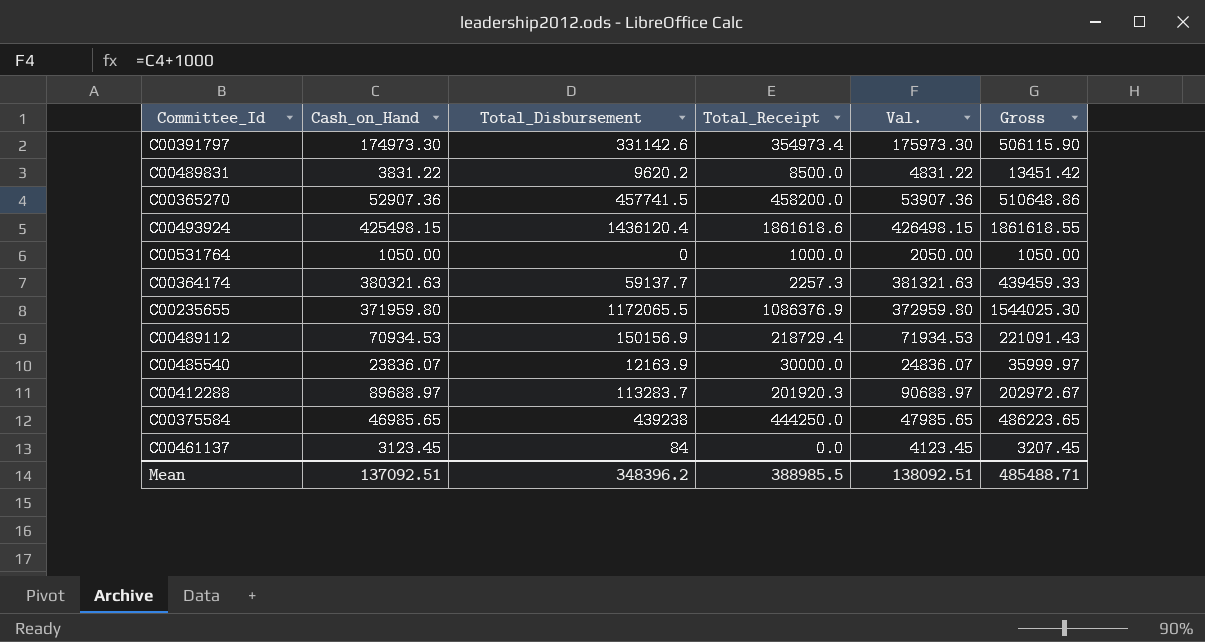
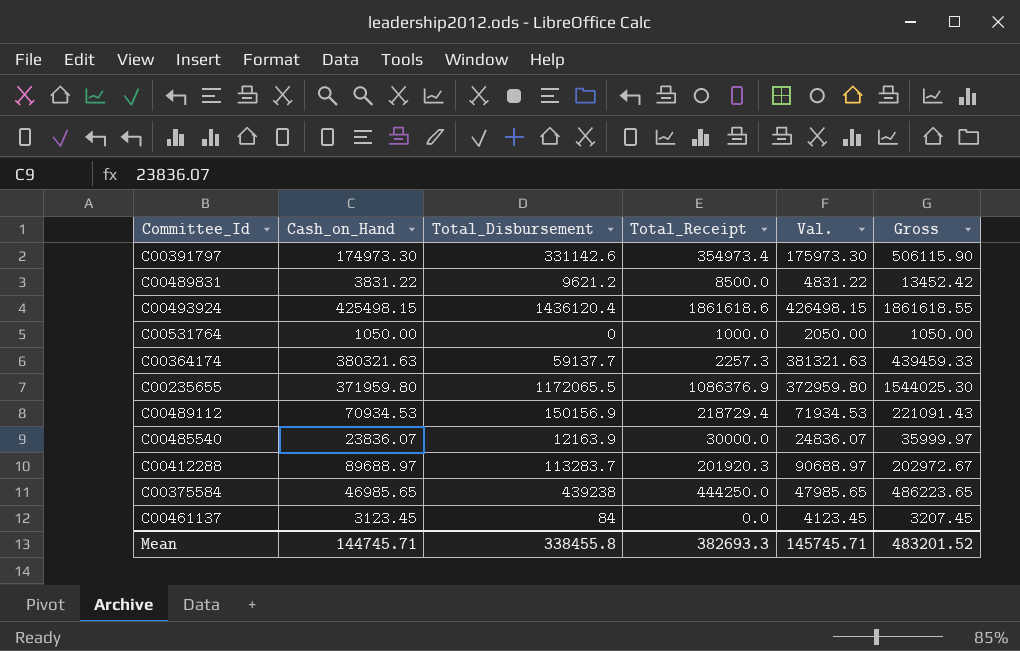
row C00365270: 52907.36 | 457741.5 | 458200.0 | 53907.36 | 510648.86 -> none
C00489831 | Total_Disbursement: 9620.2 -> 9621.2
C00489831 | Gross: 13451.42 -> 13452.42
Mean | Cash_on_Hand: 137092.51 -> 144745.71
Mean | Total_Disbursement: 348396.2 -> 338455.8
Mean | Total_Receipt: 388985.5 -> 382693.3
Mean | Val.: 138092.51 -> 145745.71
Mean | Gross: 485488.71 -> 483201.52

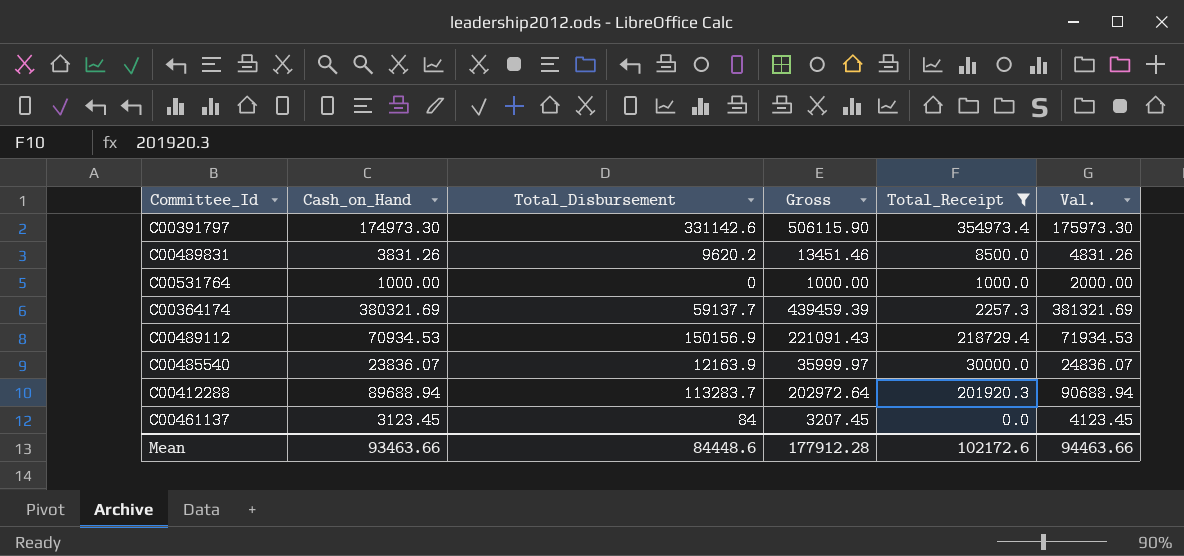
filter: none -> Total_Receipt <= 354973.4
column Gross | position: 6 -> 4
C00489831 | Cash_on_Hand: 3831.22 -> 3831.26
C00489831 | Total_Disbursement: 9621.2 -> 9620.2
C00489831 | Gross: 13452.42 -> 13451.46
C00489831 | Val.: 4831.22 -> 4831.26
C00531764 | Cash_on_Hand: 1050.00 -> 1000.00
C00531764 | Gross: 1050.00 -> 1000.00
C00531764 | Val.: 2050.00 -> 2000.00
C00364174 | Cash_on_Hand: 380321.63 -> 380321.69
C00364174 | Gross: 439459.33 -> 439459.39
C00364174 | Val.: 381321.63 -> 381321.69
C00412288 | Cash_on_Hand: 89688.97 -> 89688.94
C00412288 | Gross: 202972.67 -> 202972.64
C00412288 | Val.: 90688.97 -> 90688.94
Mean | Cash_on_Hand: 144745.71 -> 93463.66
Mean | Total_Disbursement: 338455.8 -> 84448.6
Mean | Gross: 483201.52 -> 177912.28
Mean | Total_Receipt: 382693.3 -> 102172.6
Mean | Val.: 145745.71 -> 94463.66

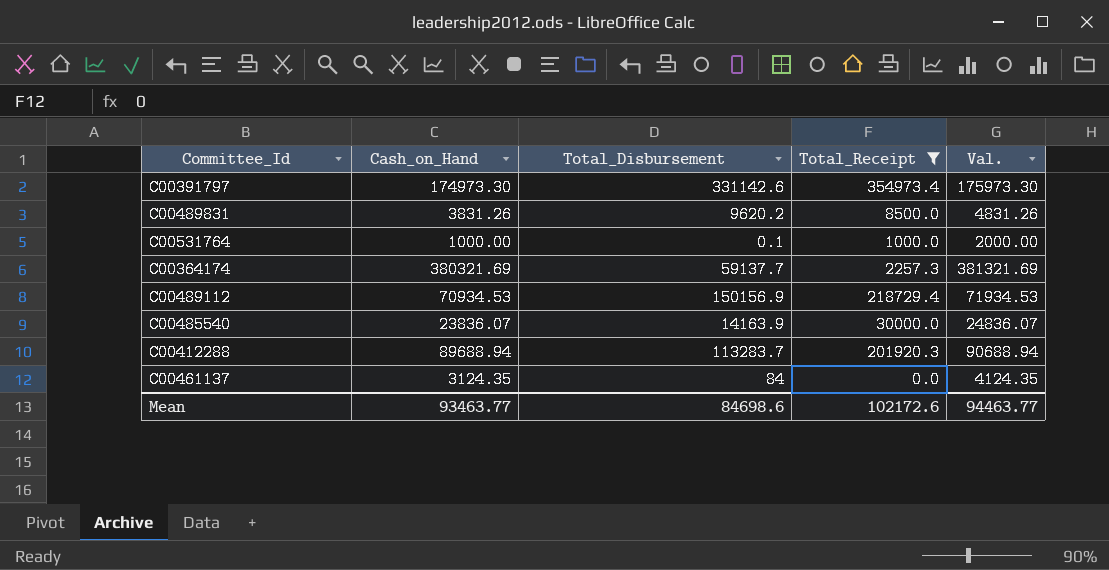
column Gross | formula: [Cash_on_Hand] + [Total_Disbursement] -> none
C00531764 | Total_Disbursement: 0 -> 0.1
C00485540 | Total_Disbursement: 12163.9 -> 14163.9
C00461137 | Cash_on_Hand: 3123.45 -> 3124.35
C00461137 | Val.: 4123.45 -> 4124.35
Mean | Cash_on_Hand: 93463.66 -> 93463.77
Mean | Total_Disbursement: 84448.6 -> 84698.6
Mean | Val.: 94463.66 -> 94463.77

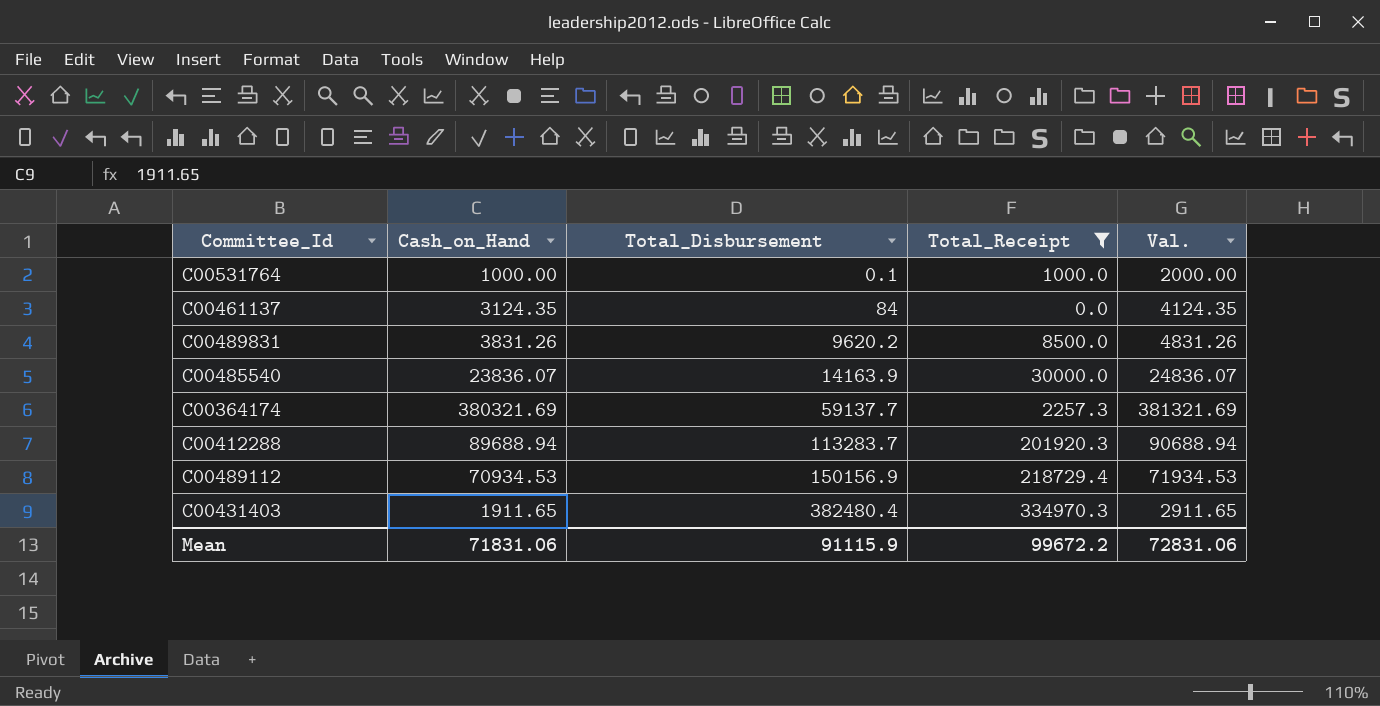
row order: none -> Total_Disbursement ascending
row C00391797: 174973.30 | 331142.6 | 354973.4 | 175973.30 -> none
row C00431403: none -> 1911.65 | 382480.4 | 334970.3 | 2911.65
Mean | Cash_on_Hand: 93463.77 -> 71831.06
Mean | Total_Disbursement: 84698.6 -> 91115.9
Mean | Total_Receipt: 102172.6 -> 99672.2
Mean | Val.: 94463.77 -> 72831.06

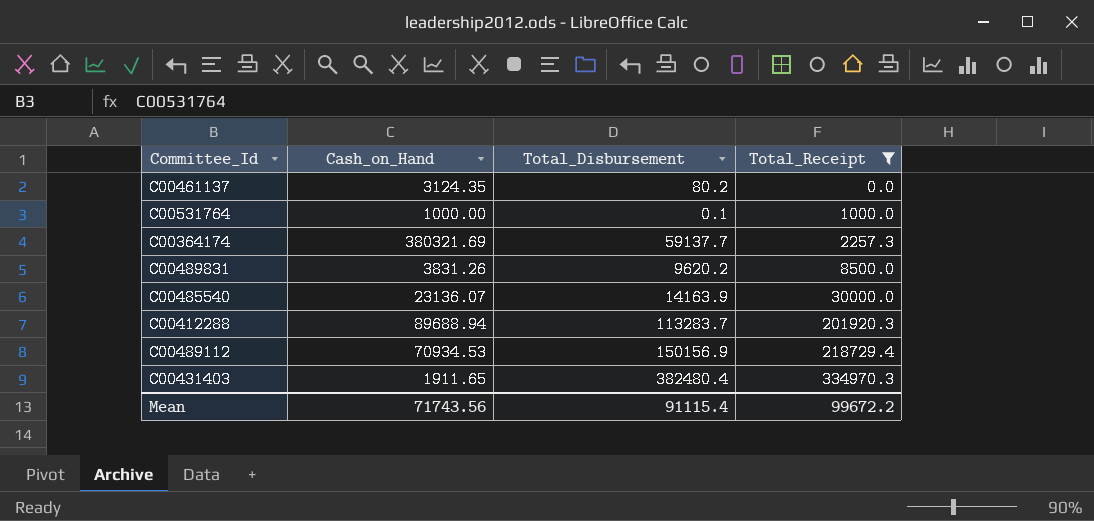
row order: Total_Disbursement ascending -> Total_Receipt ascending
column Val. | formula: [Cash_on_Hand] + 1000 -> none
C00461137 | Total_Disbursement: 84 -> 80.2
C00485540 | Cash_on_Hand: 23836.07 -> 23136.07
Mean | Cash_on_Hand: 71831.06 -> 71743.56
Mean | Total_Disbursement: 91115.9 -> 91115.4

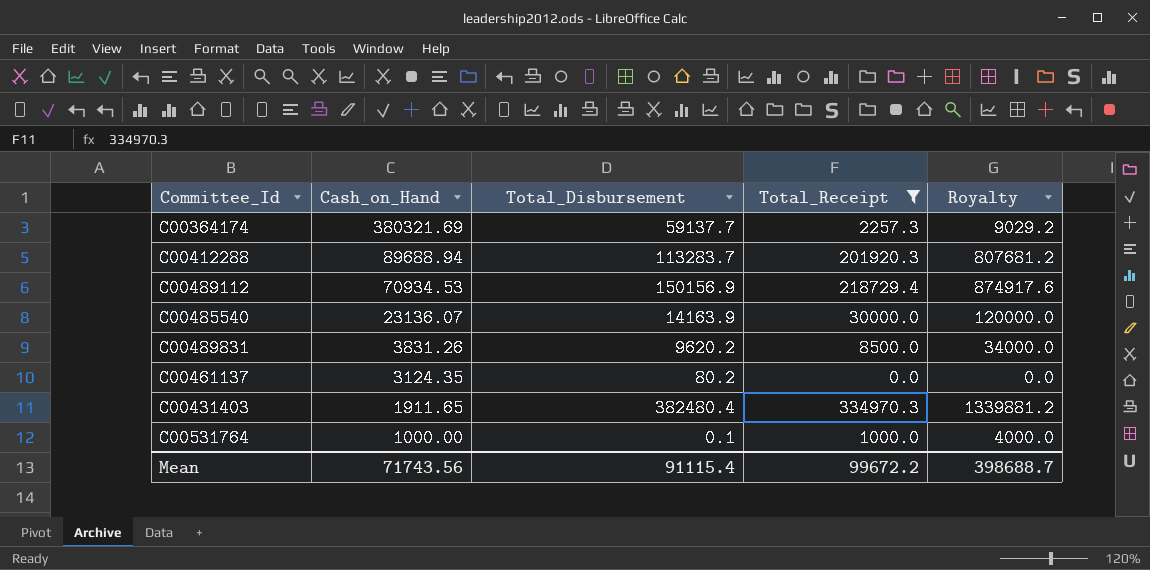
row order: Total_Receipt ascending -> Cash_on_Hand descending
column Royalty | formula: none -> [Total_Receipt] * 4

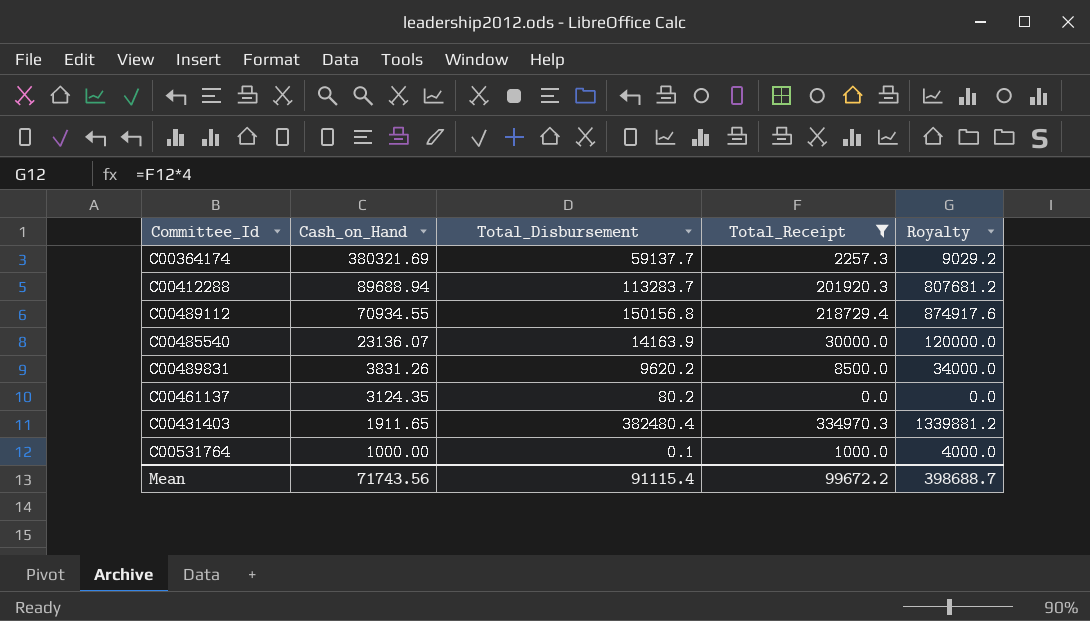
C00489112 | Cash_on_Hand: 70934.53 -> 70934.55
C00489112 | Total_Disbursement: 150156.9 -> 150156.8

